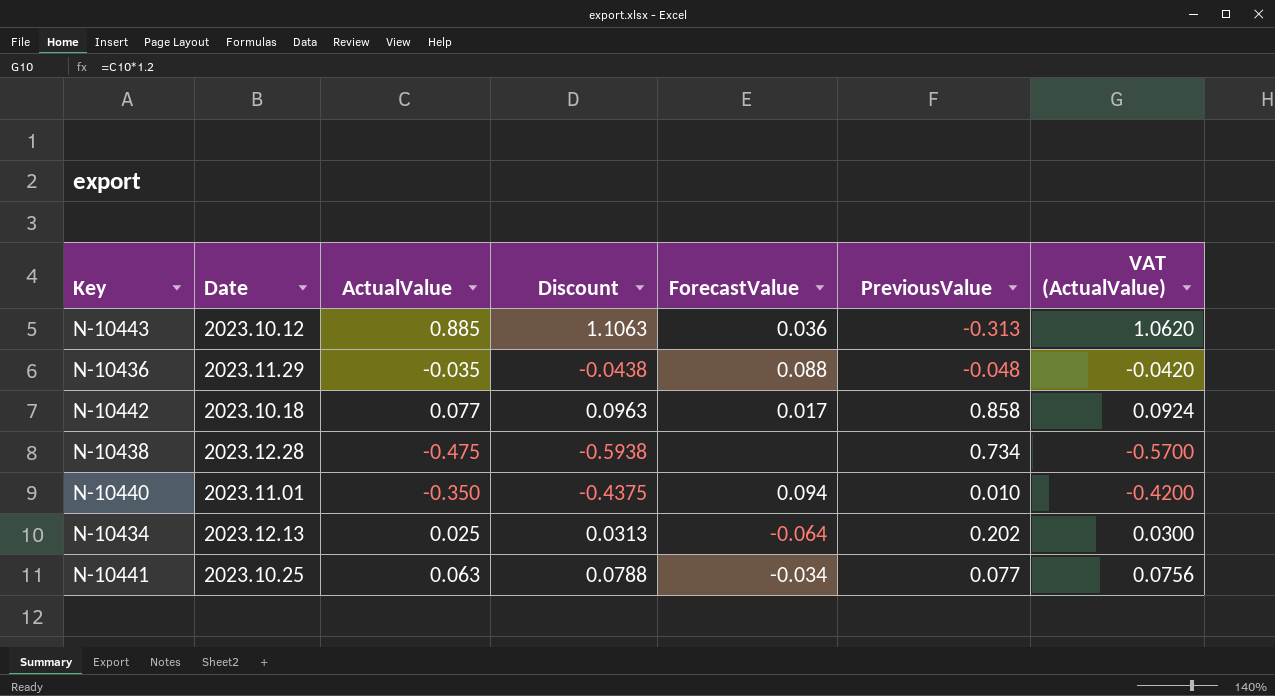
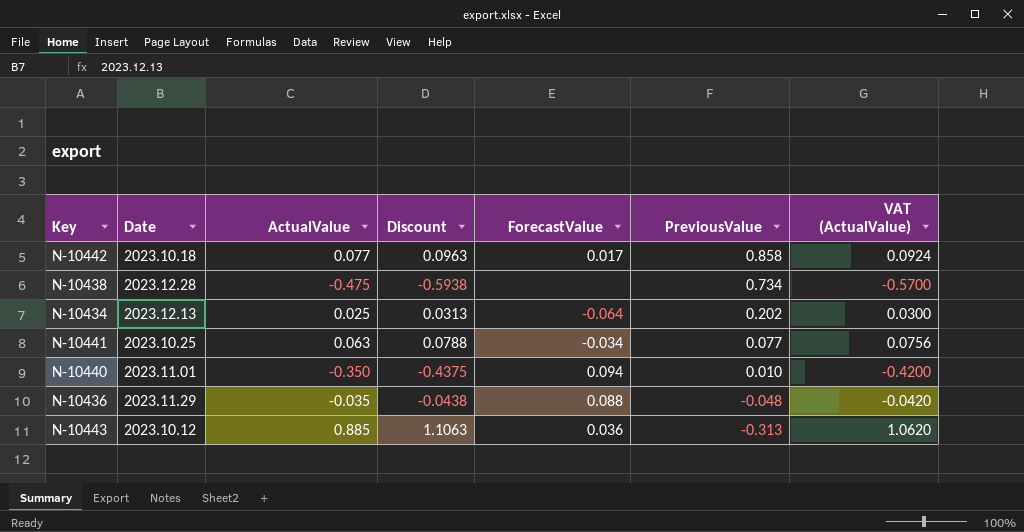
row order: none -> PreviousValue descending

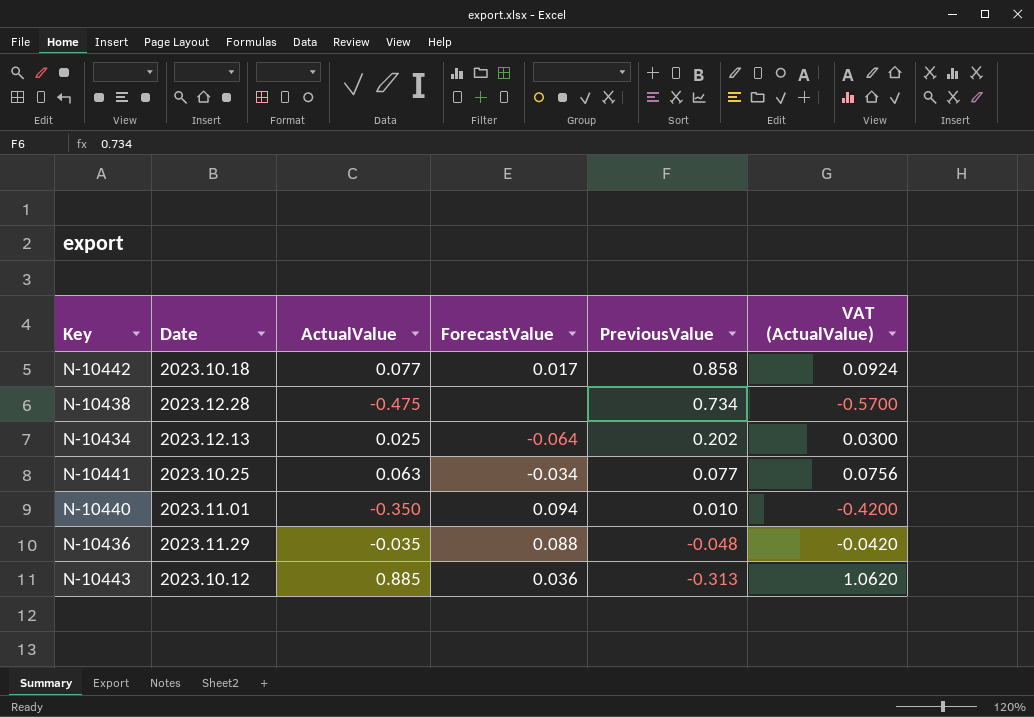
column Discount | formula: [ActualValue] * 1.25 -> none

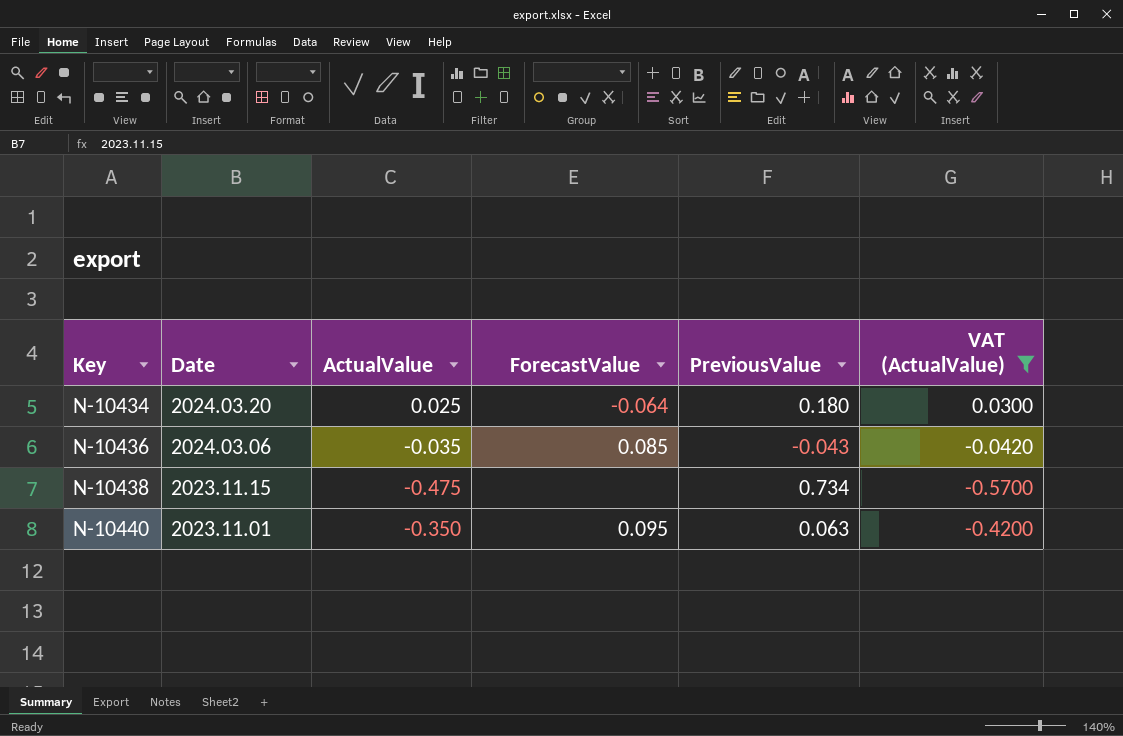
filter: none -> VAT (ActualValue) <= 0.0300
row order: PreviousValue descending -> Key ascending
N-10434 | Date: 2023.12.13 -> 2024.03.20
N-10434 | PreviousValue: 0.202 -> 0.180
N-10436 | Date: 2023.11.29 -> 2024.03.06
N-10436 | ForecastValue: 0.088 -> 0.085
N-10436 | PreviousValue: -0.048 -> -0.043
N-10438 | Date: 2023.12.28 -> 2023.11.15
N-10440 | ForecastValue: 0.094 -> 0.095
N-10440 | PreviousValue: 0.010 -> 0.063

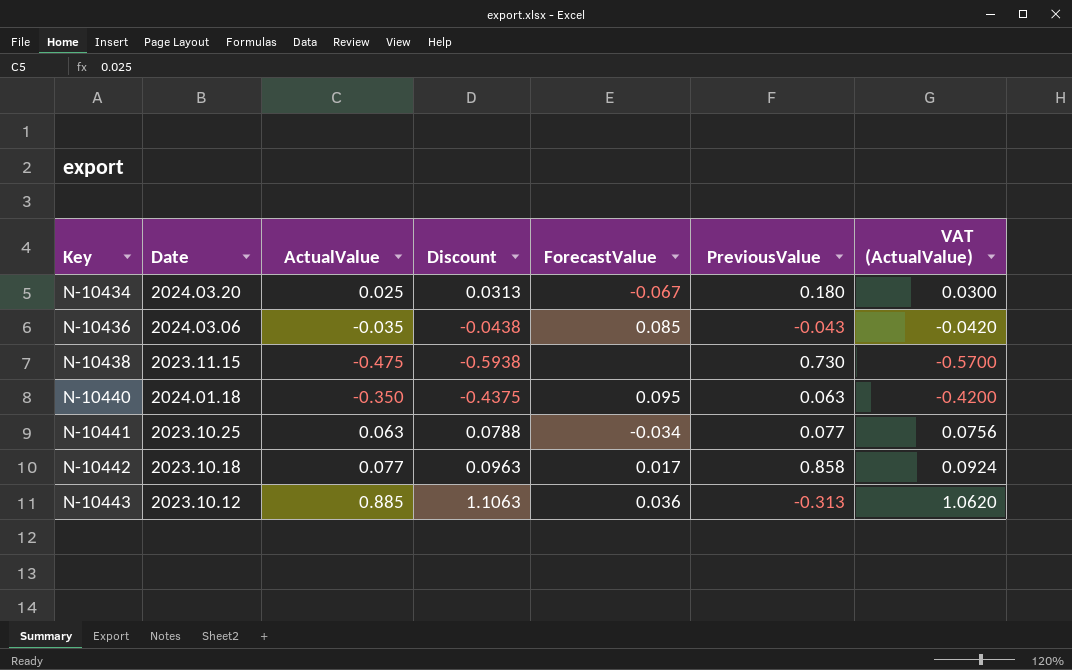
filter: VAT (ActualValue) <= 0.0300 -> none
column Discount | formula: none -> [ActualValue] * 1.25
N-10434 | ForecastValue: -0.064 -> -0.067
N-10438 | PreviousValue: 0.734 -> 0.730
N-10440 | Date: 2023.11.01 -> 2024.01.18

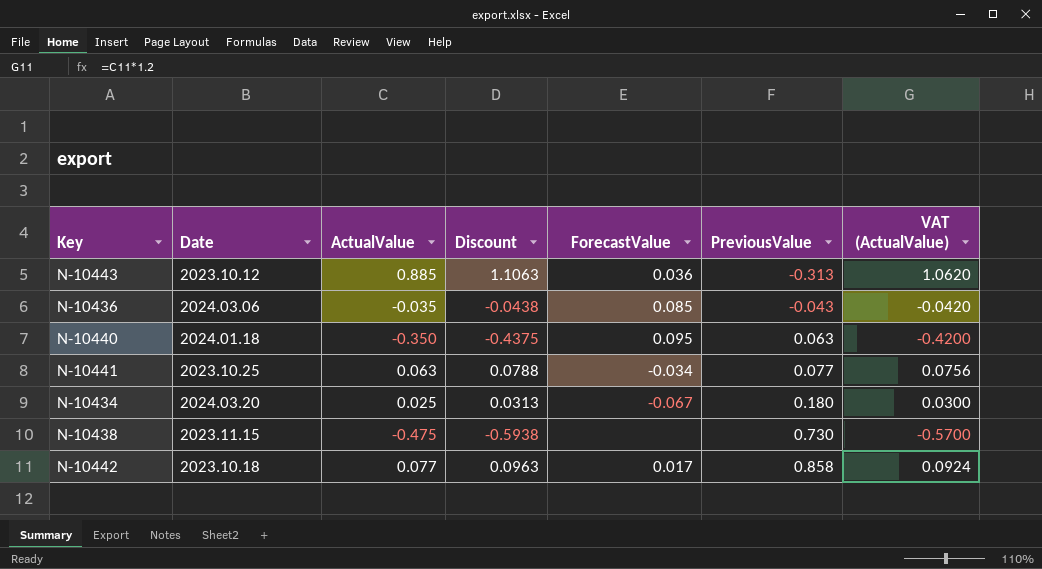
row order: Key ascending -> PreviousValue ascending

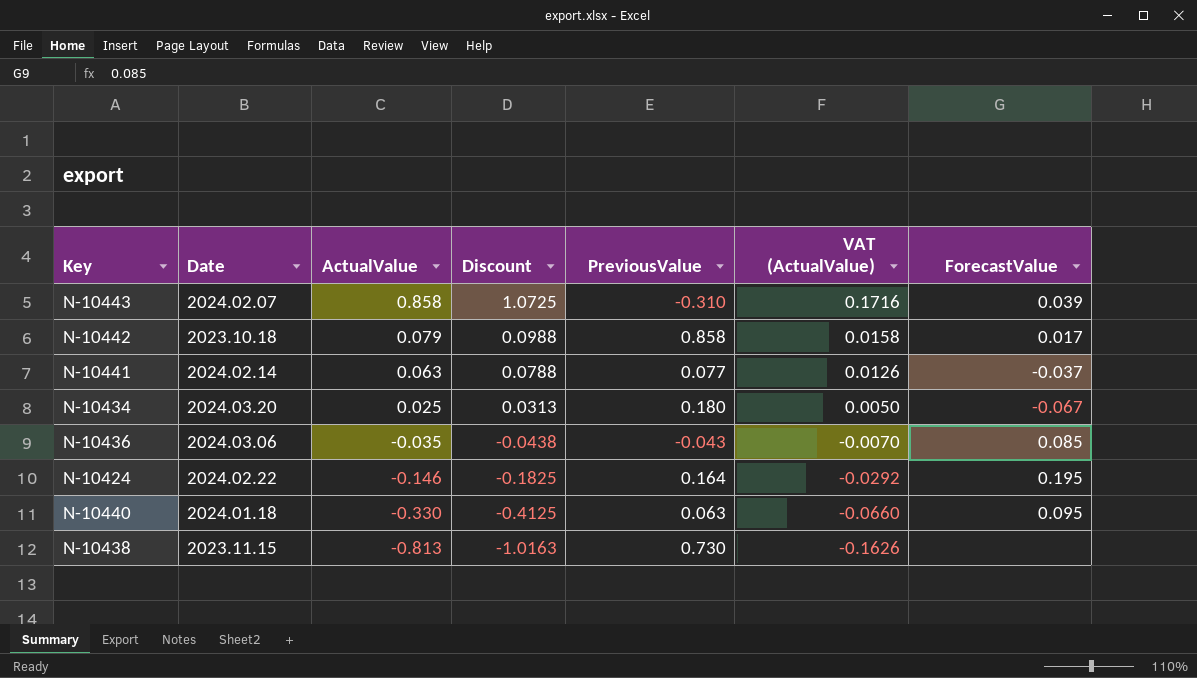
row order: PreviousValue ascending -> ActualValue descending
column VAT (ActualValue) | formula: [ActualValue] * 1.2 -> [ActualValue] * 0.2
column ForecastValue | position: 5 -> 7
N-10443 | Date: 2023.10.12 -> 2024.02.07
N-10443 | ActualValue: 0.885 -> 0.858
N-10443 | Discount: 1.1063 -> 1.0725
N-10443 | PreviousValue: -0.313 -> -0.310
N-10443 | ForecastValue: 0.036 -> 0.039
N-10442 | ActualValue: 0.077 -> 0.079
N-10442 | Discount: 0.0963 -> 0.0988
N-10441 | Date: 2023.10.25 -> 2024.02.14
N-10441 | ForecastValue: -0.034 -> -0.037
row N-10424: none -> 2024.02.22 | -0.146 | -0.1825 | 0.164 | -0.0292 | 0.195
N-10440 | ActualValue: -0.350 -> -0.330
N-10440 | Discount: -0.4375 -> -0.4125
N-10438 | ActualValue: -0.475 -> -0.813
N-10438 | Discount: -0.5938 -> -1.0163

